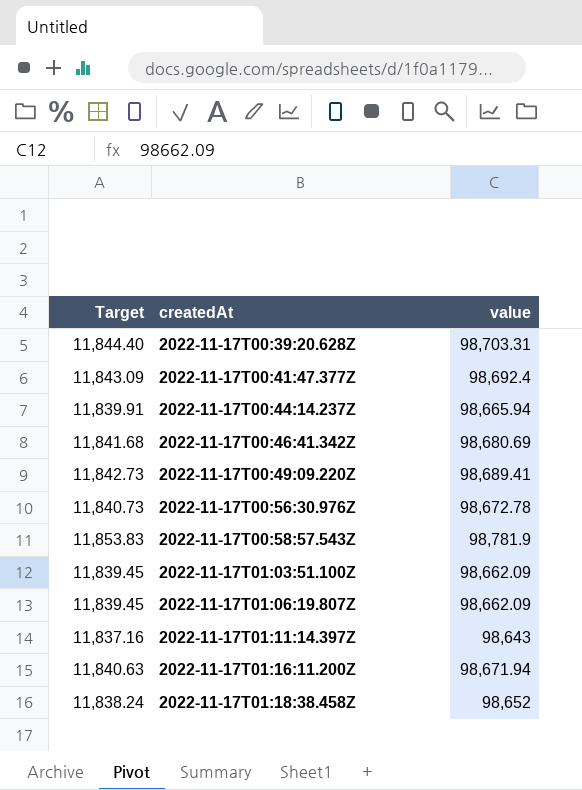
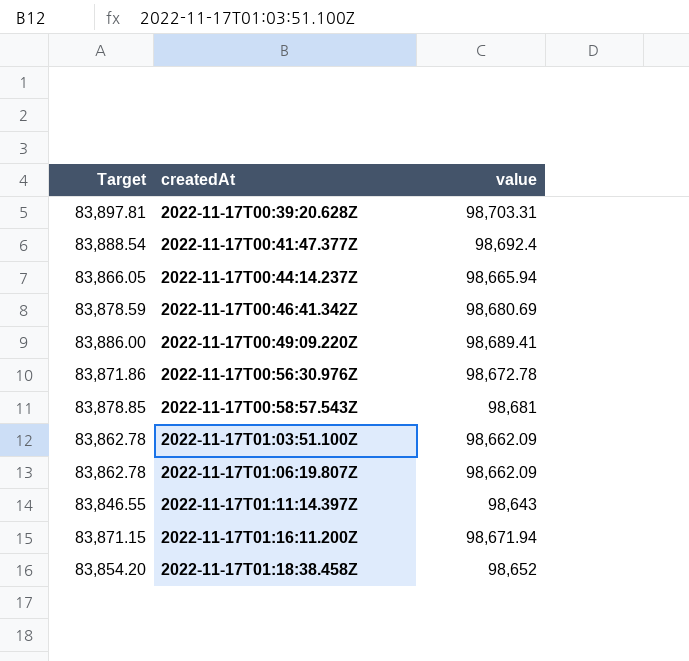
column Target | formula: [value] * 0.12 -> [value] * 0.85
2022-11-17T00:58:57.543Z | value: 98,781.9 -> 98,681

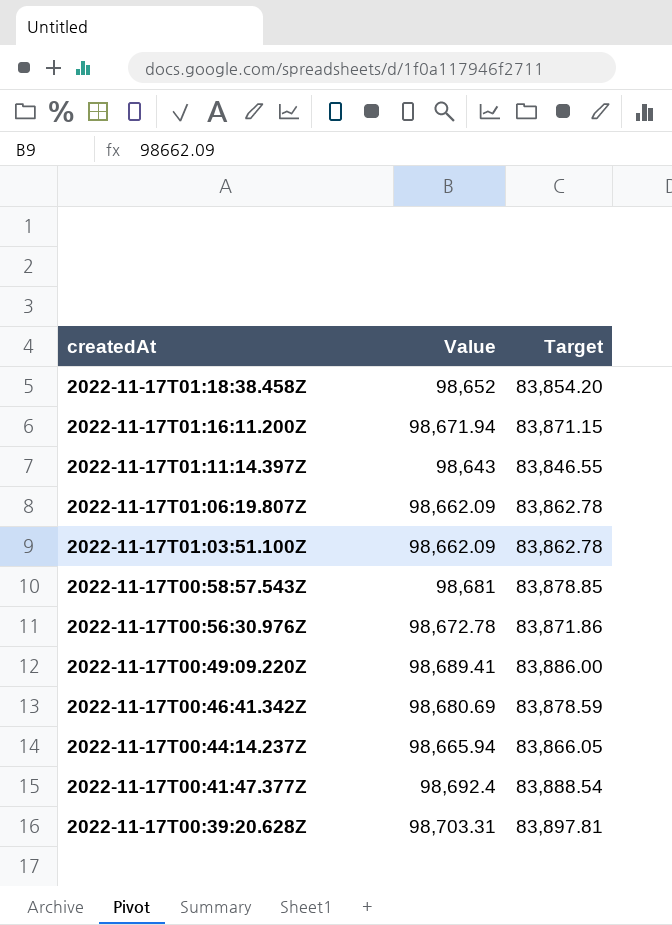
row order: createdAt ascending -> createdAt descending
column name: value -> Value
column Target | position: 1 -> 3

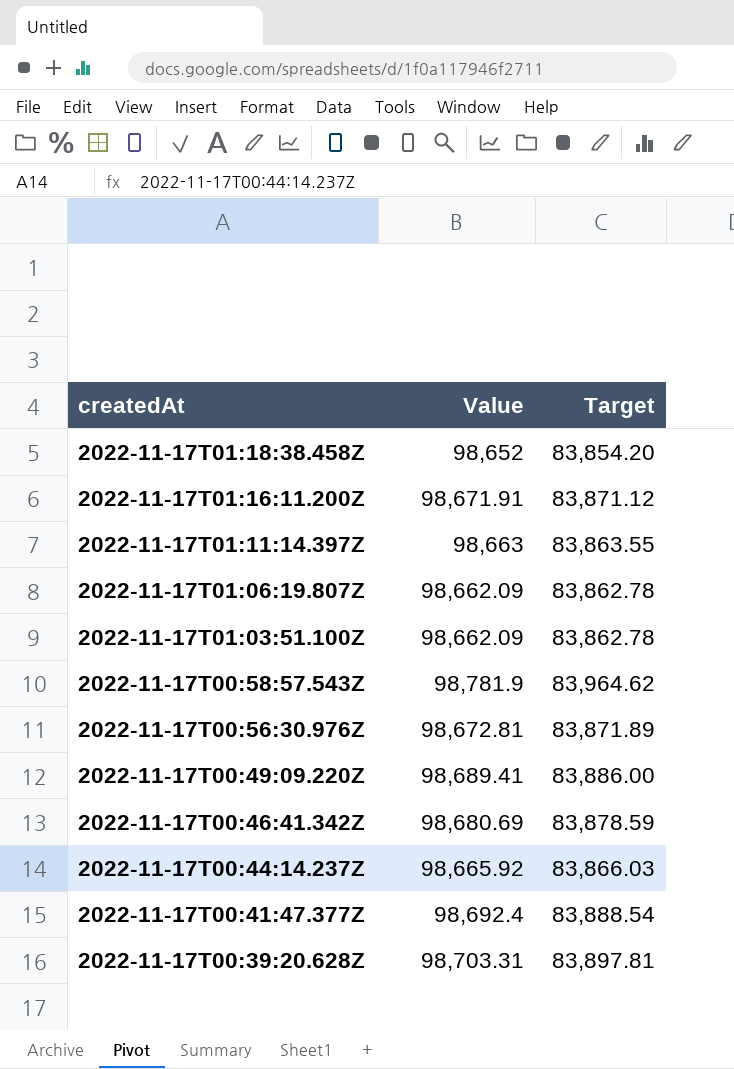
2022-11-17T01:16:11.200Z | Value: 98,671.94 -> 98,671.91
2022-11-17T01:16:11.200Z | Target: 83,871.15 -> 83,871.12
2022-11-17T01:11:14.397Z | Value: 98,643 -> 98,663
2022-11-17T01:11:14.397Z | Target: 83,846.55 -> 83,863.55
2022-11-17T00:58:57.543Z | Value: 98,681 -> 98,781.9
2022-11-17T00:58:57.543Z | Target: 83,878.85 -> 83,964.62
2022-11-17T00:56:30.976Z | Value: 98,672.78 -> 98,672.81
2022-11-17T00:56:30.976Z | Target: 83,871.86 -> 83,871.89
2022-11-17T00:44:14.237Z | Value: 98,665.94 -> 98,665.92
2022-11-17T00:44:14.237Z | Target: 83,866.05 -> 83,866.03

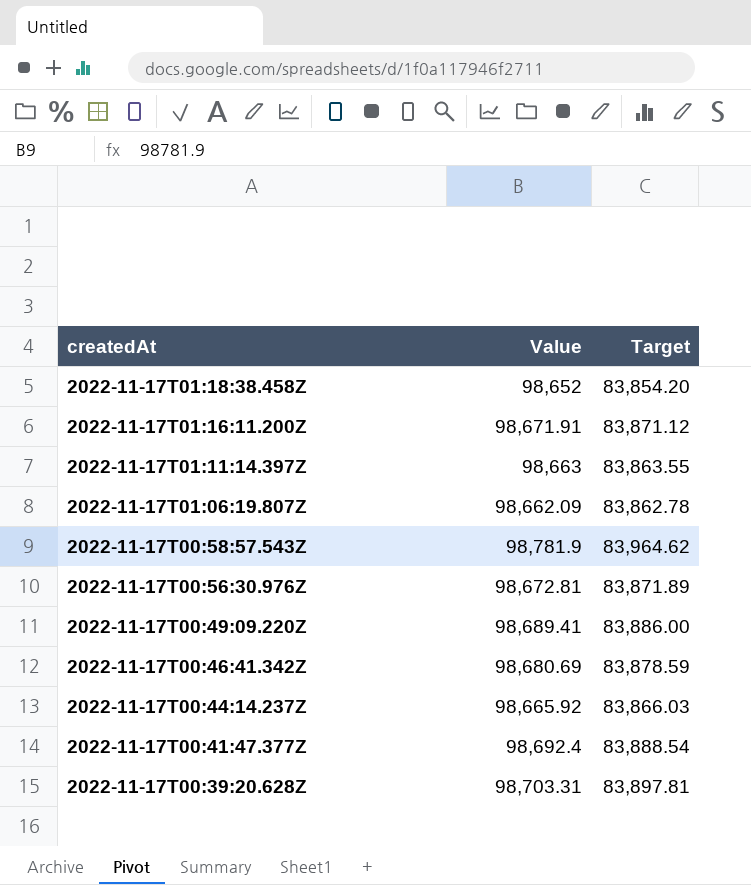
row 2022-11-17T01:03:51.100Z: 98,662.09 | 83,862.78 -> none

